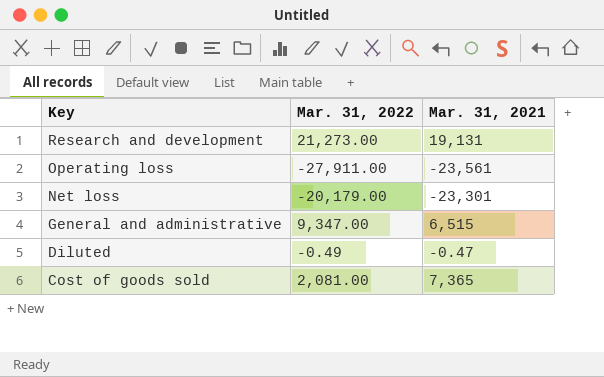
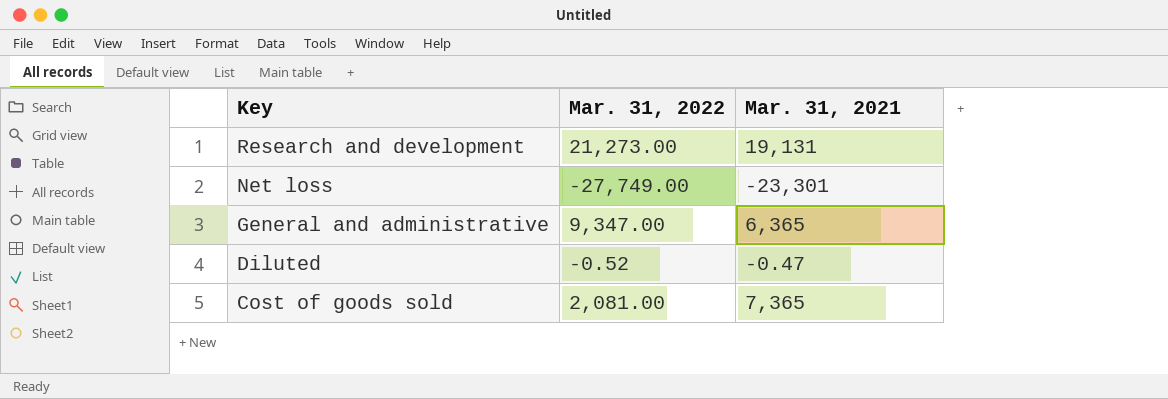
row Operating loss: -27,911.00 | -23,561 -> none
Net loss | Mar. 31, 2022: -20,179.00 -> -27,749.00
General and administrative | Mar. 31, 2021: 6,515 -> 6,365
Diluted | Mar. 31, 2022: -0.49 -> -0.52

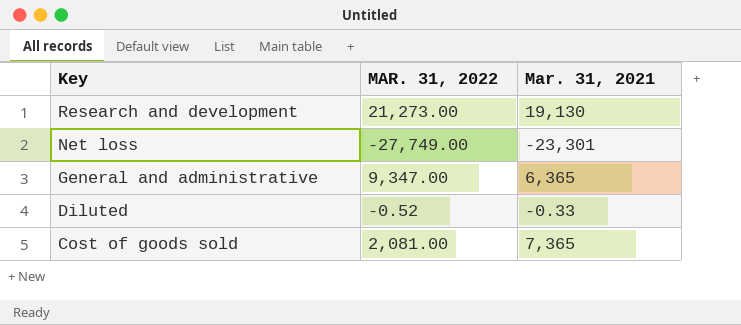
column name: Mar. 31, 2022 -> MAR. 31, 2022
Research and development | Mar. 31, 2021: 19,131 -> 19,130
Diluted | Mar. 31, 2021: -0.47 -> -0.33

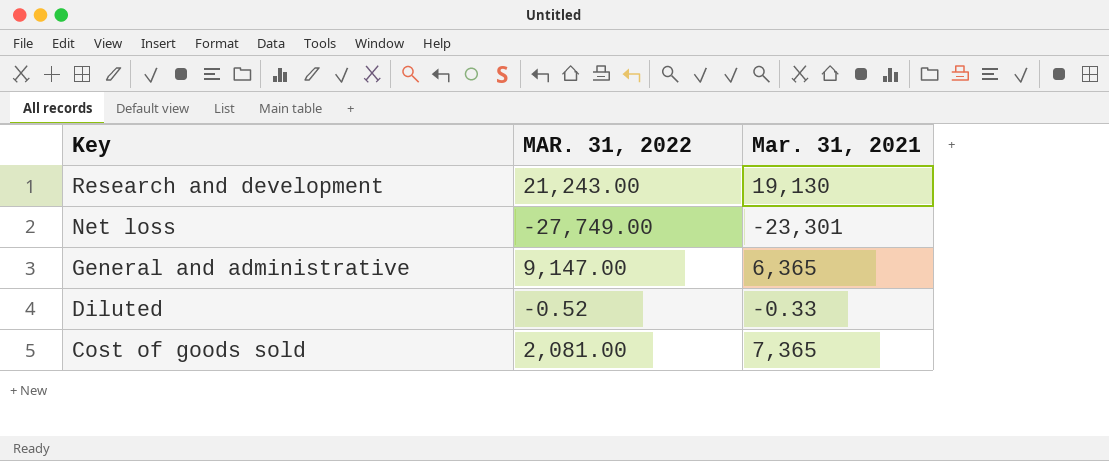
Research and development | MAR. 31, 2022: 21,273.00 -> 21,243.00
General and administrative | MAR. 31, 2022: 9,347.00 -> 9,147.00

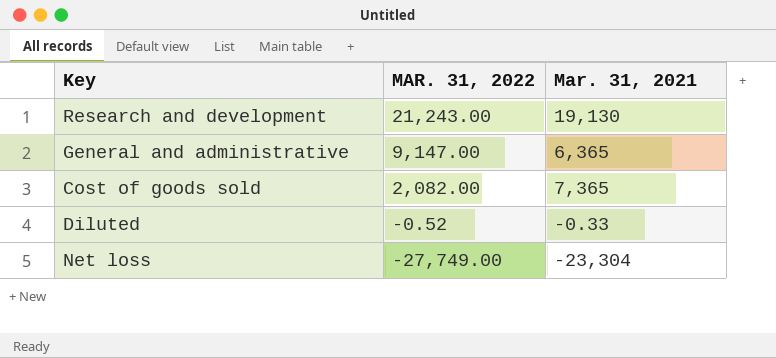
row order: Key descending -> MAR. 31, 2022 descending
Cost of goods sold | MAR. 31, 2022: 2,081.00 -> 2,082.00
Net loss | Mar. 31, 2021: -23,301 -> -23,304

